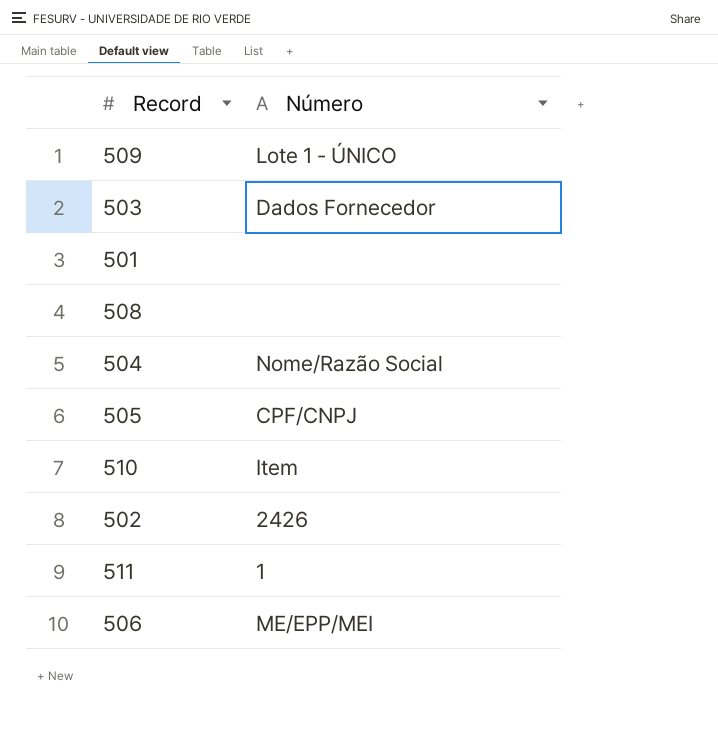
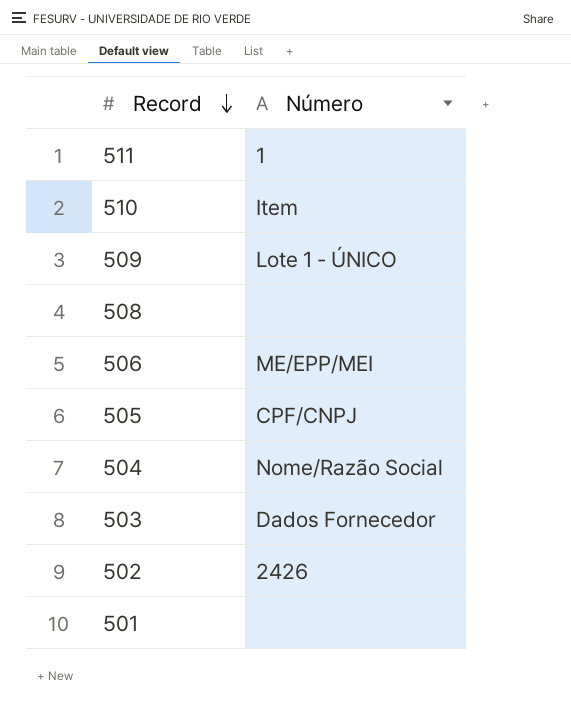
row order: none -> Record descending

